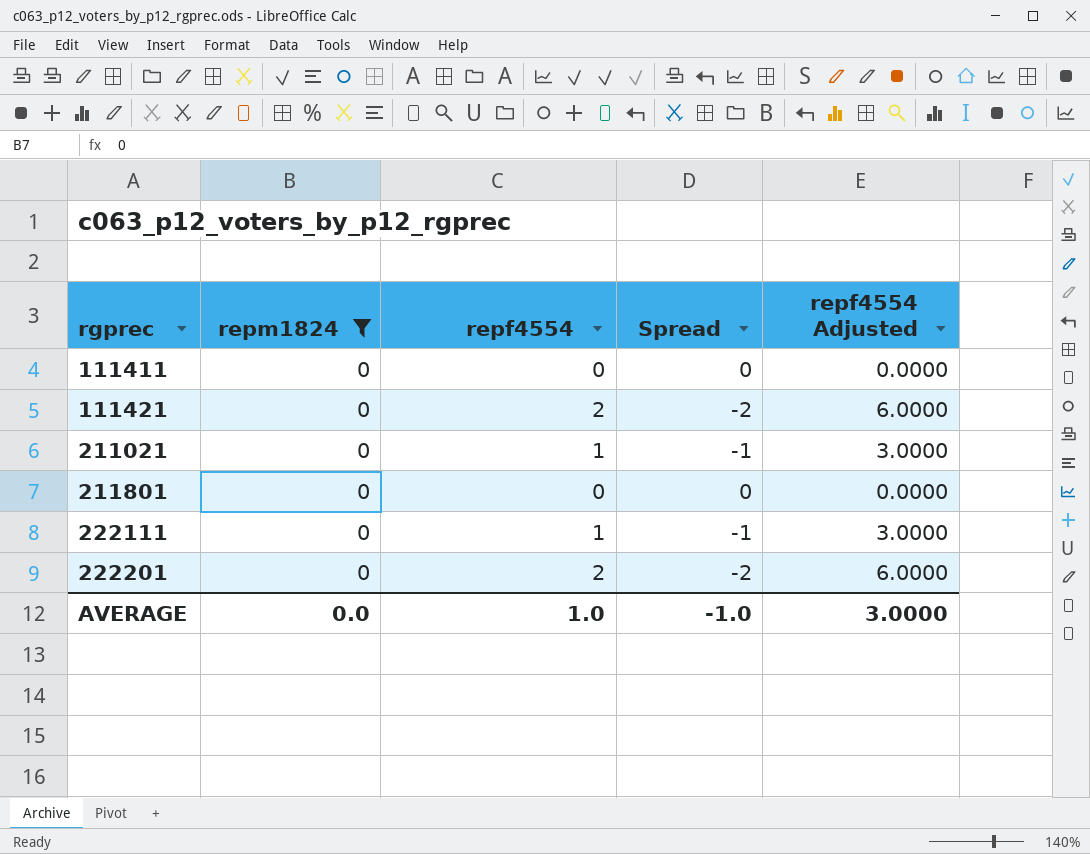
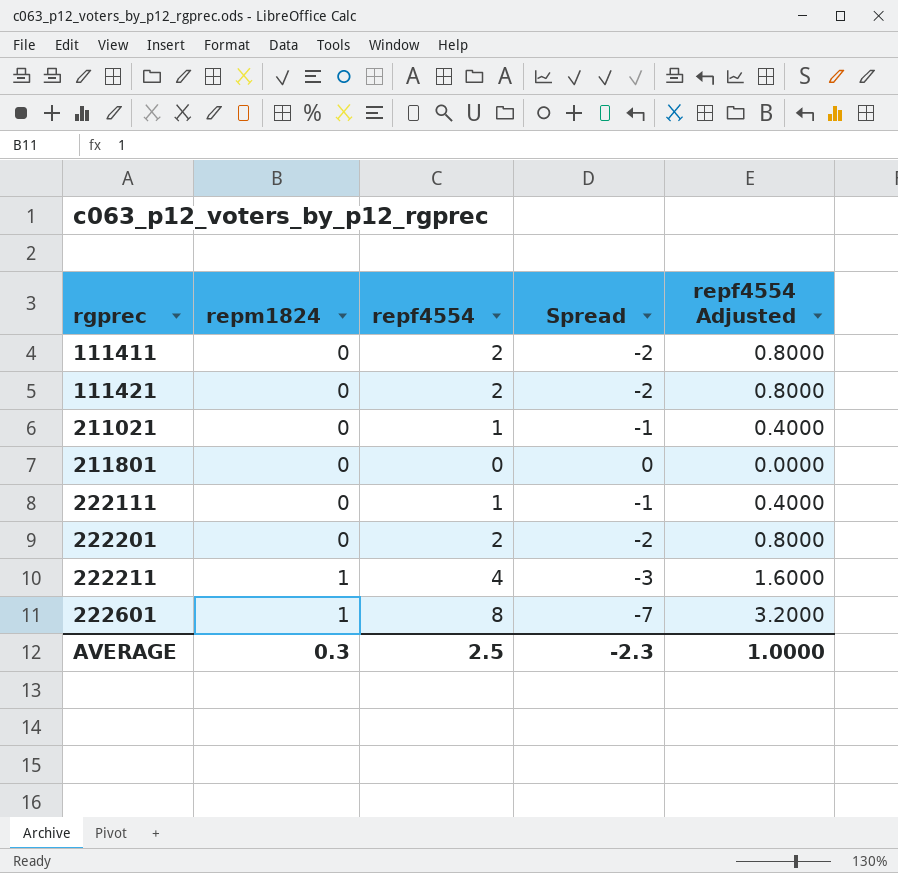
filter: repm1824 = 0 -> none
column repf4554 Adjusted | formula: [repf4554] * 3 -> [repf4554] * 0.4
111411 | repf4554: 0 -> 2
111411 | Spread: 0 -> -2
AVERAGE | repm1824: 0.0 -> 0.3
AVERAGE | repf4554: 1.0 -> 2.5
AVERAGE | Spread: -1.0 -> -2.3
AVERAGE | repf4554 Adjusted: 3.0000 -> 1.0000

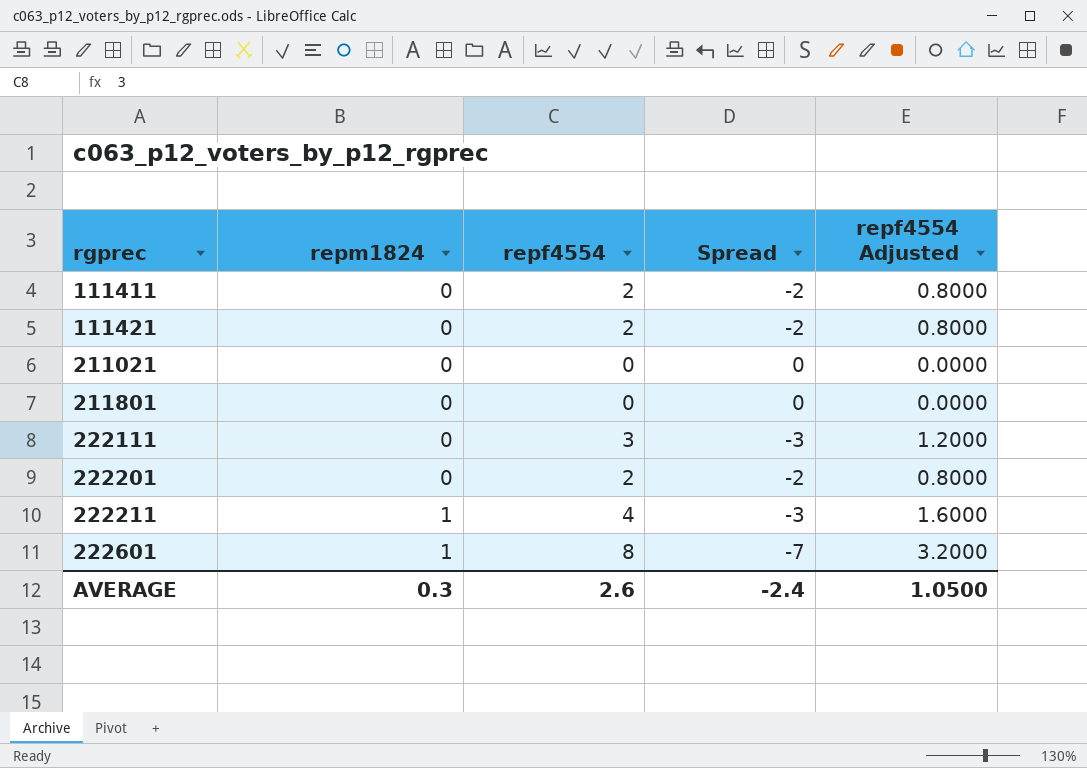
211021 | repf4554: 1 -> 0
211021 | Spread: -1 -> 0
211021 | repf4554 Adjusted: 0.4000 -> 0.0000
222111 | repf4554: 1 -> 3
222111 | Spread: -1 -> -3
222111 | repf4554 Adjusted: 0.4000 -> 1.2000
AVERAGE | repf4554: 2.5 -> 2.6
AVERAGE | Spread: -2.3 -> -2.4
AVERAGE | repf4554 Adjusted: 1.0000 -> 1.0500

